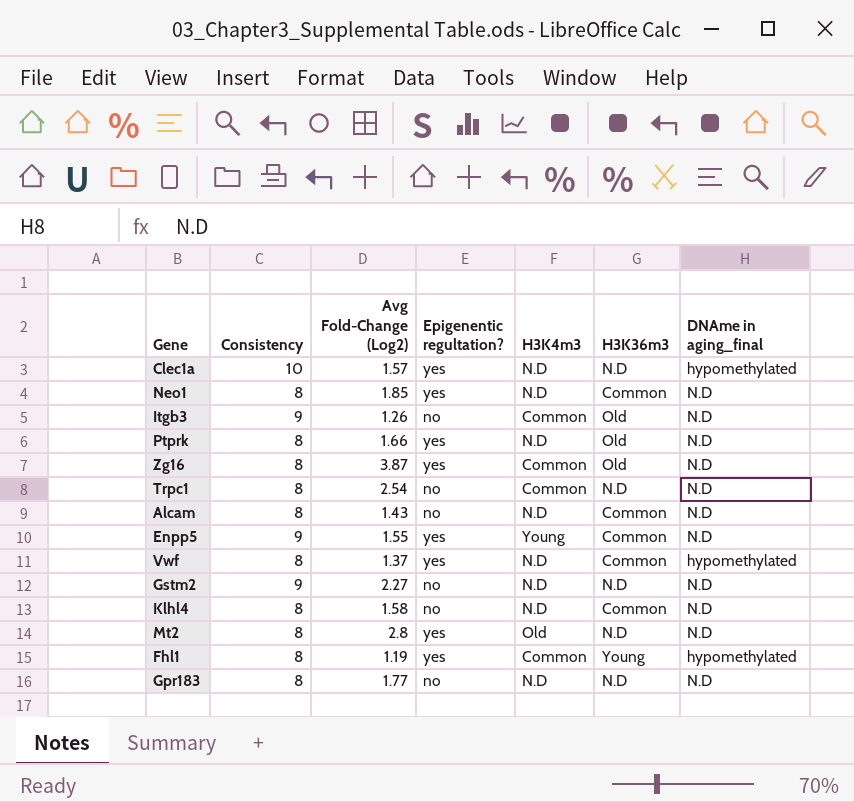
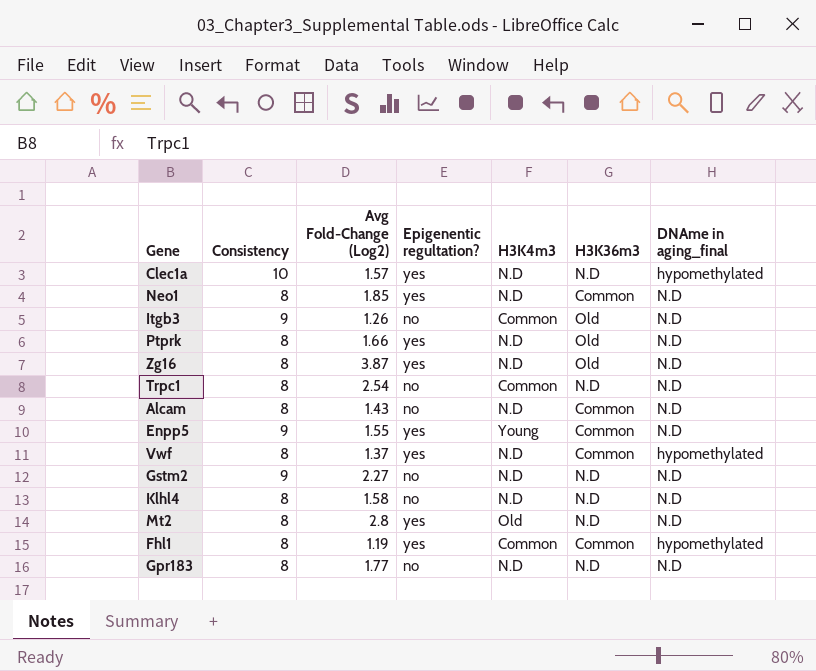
Zg16 | H3K4m3: Common -> N.D
Klhl4 | H3K36m3: Common -> N.D
Fhl1 | H3K36m3: Young -> Common

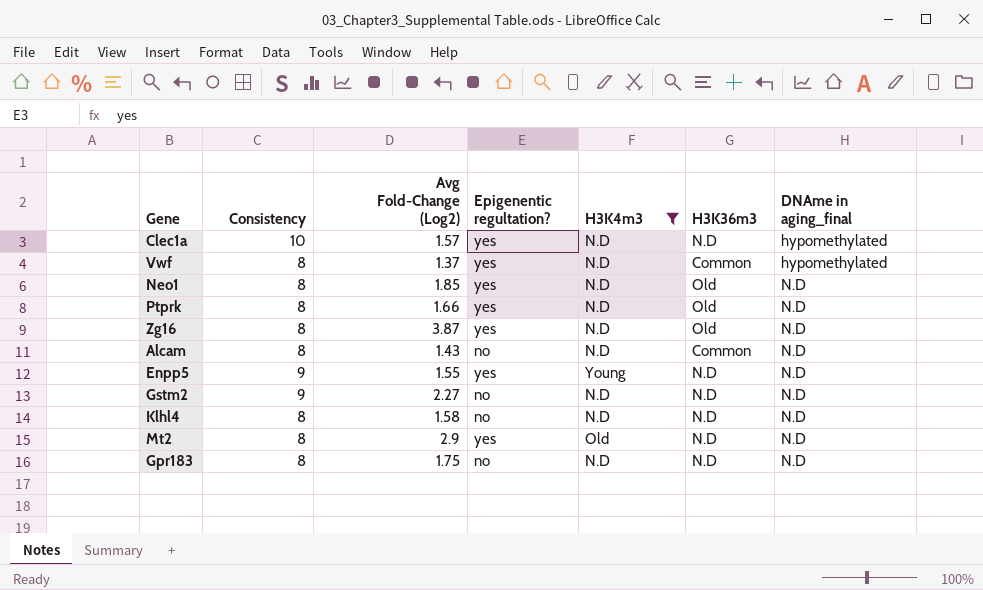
filter: none -> H3K4m3 != Common
row order: none -> DNAme in aging_final ascending
Neo1 | H3K36m3: Common -> Old
Enpp5 | H3K36m3: Common -> N.D
Mt2 | Avg Fold-Change (Log2): 2.8 -> 2.9
Gpr183 | Avg Fold-Change (Log2): 1.77 -> 1.75

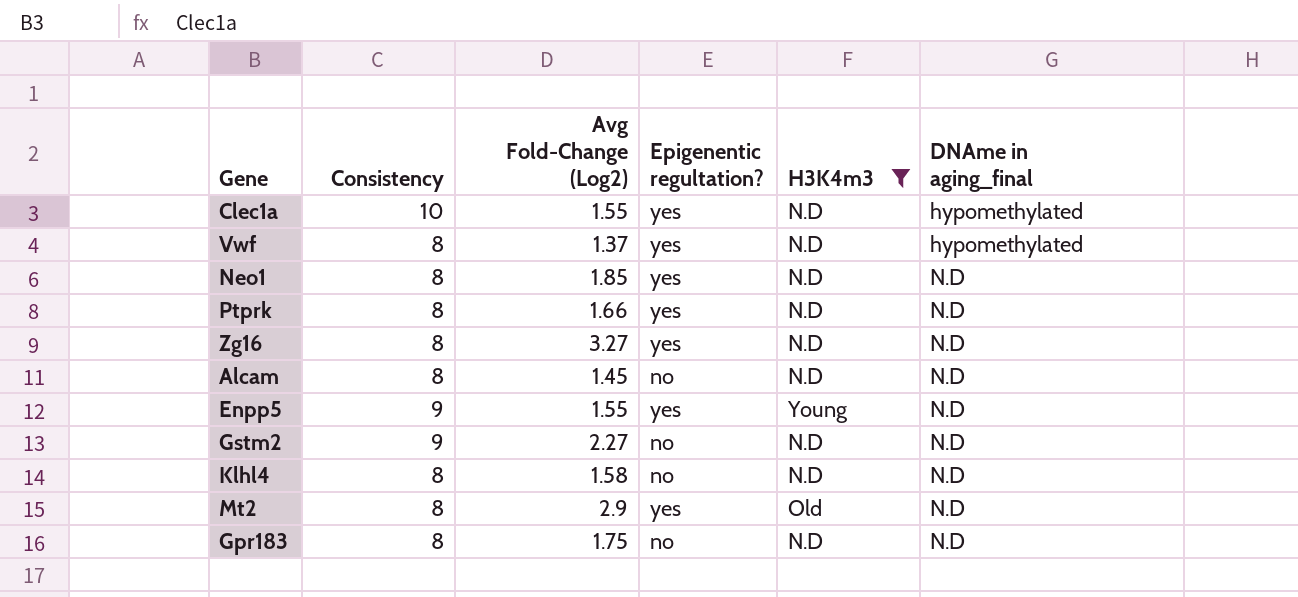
column H3K36m3 | position: 6 -> none
Clec1a | Avg Fold-Change (Log2): 1.57 -> 1.55
Zg16 | Avg Fold-Change (Log2): 3.87 -> 3.27
Alcam | Avg Fold-Change (Log2): 1.43 -> 1.45

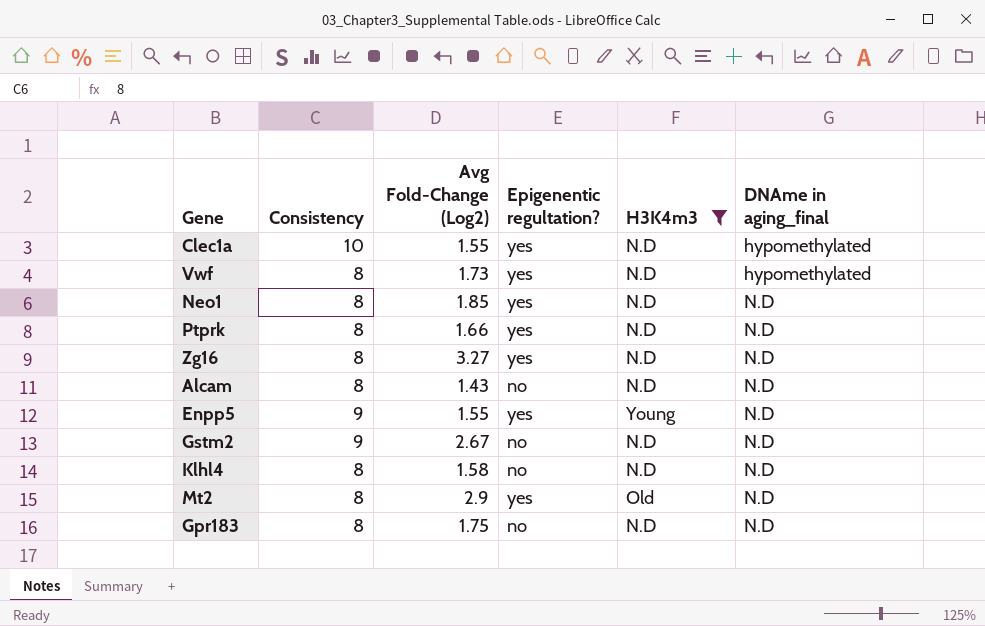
Vwf | Avg Fold-Change (Log2): 1.37 -> 1.73
Alcam | Avg Fold-Change (Log2): 1.45 -> 1.43
Gstm2 | Avg Fold-Change (Log2): 2.27 -> 2.67

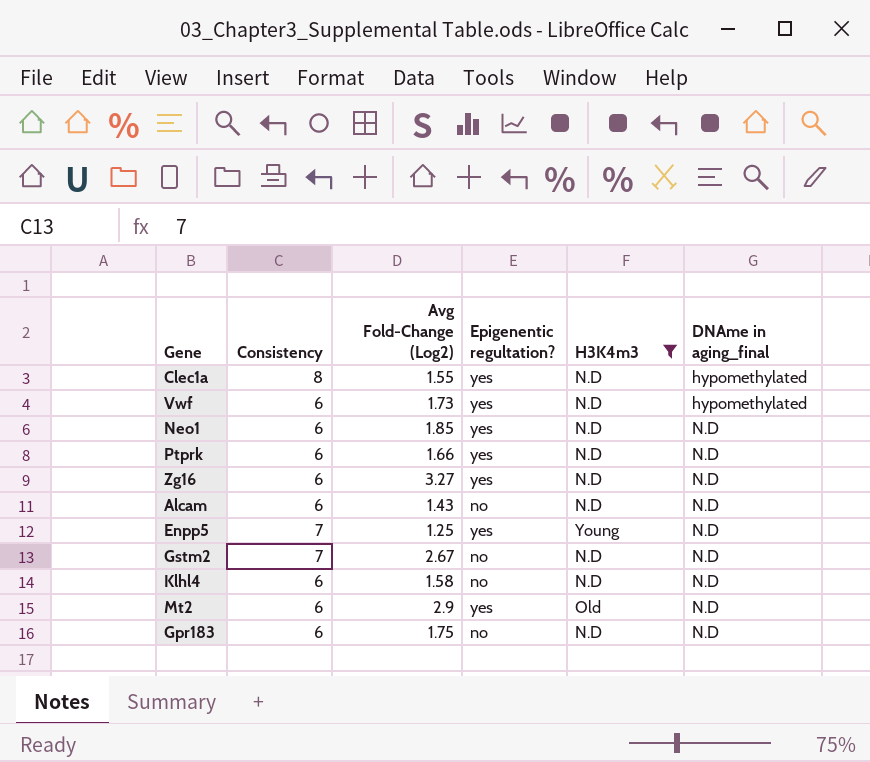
Clec1a | Consistency: 10 -> 8
Vwf | Consistency: 8 -> 6
Neo1 | Consistency: 8 -> 6
Ptprk | Consistency: 8 -> 6
Zg16 | Consistency: 8 -> 6
Alcam | Consistency: 8 -> 6
Enpp5 | Consistency: 9 -> 7
Enpp5 | Avg Fold-Change (Log2): 1.55 -> 1.25
Gstm2 | Consistency: 9 -> 7
Klhl4 | Consistency: 8 -> 6
Mt2 | Consistency: 8 -> 6
Gpr183 | Consistency: 8 -> 6

